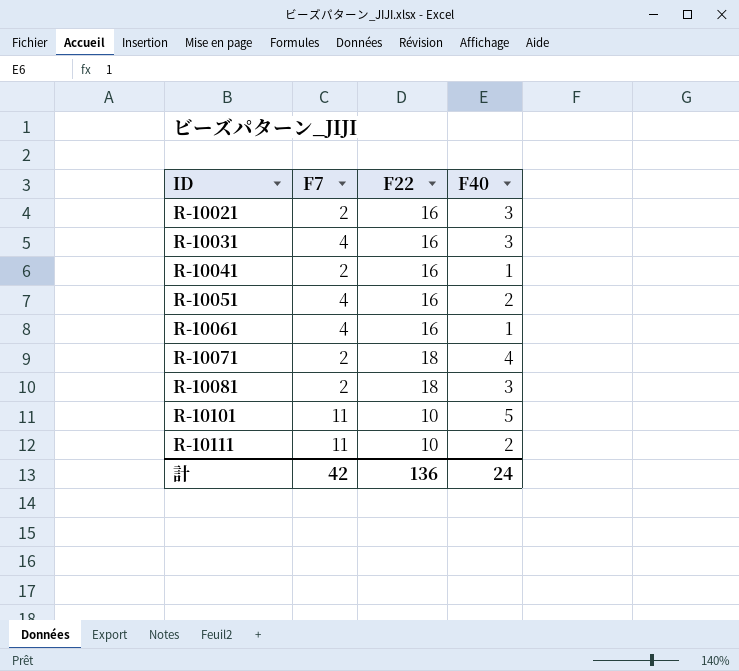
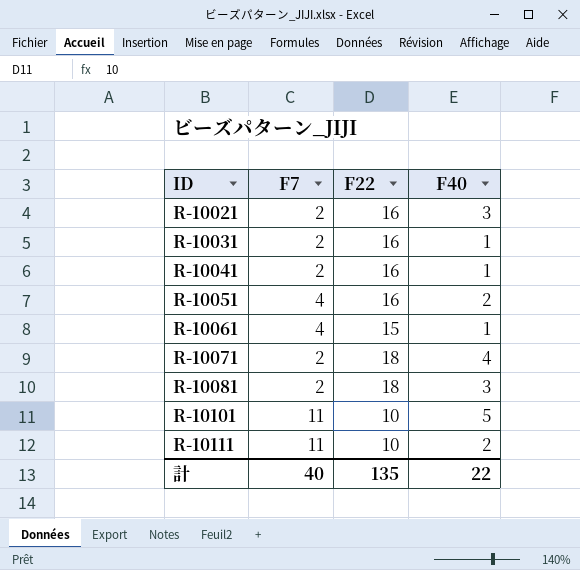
R-10031 | F7: 4 -> 2
R-10031 | F40: 3 -> 1
R-10061 | F22: 16 -> 15
計 | F7: 42 -> 40
計 | F22: 136 -> 135
計 | F40: 24 -> 22

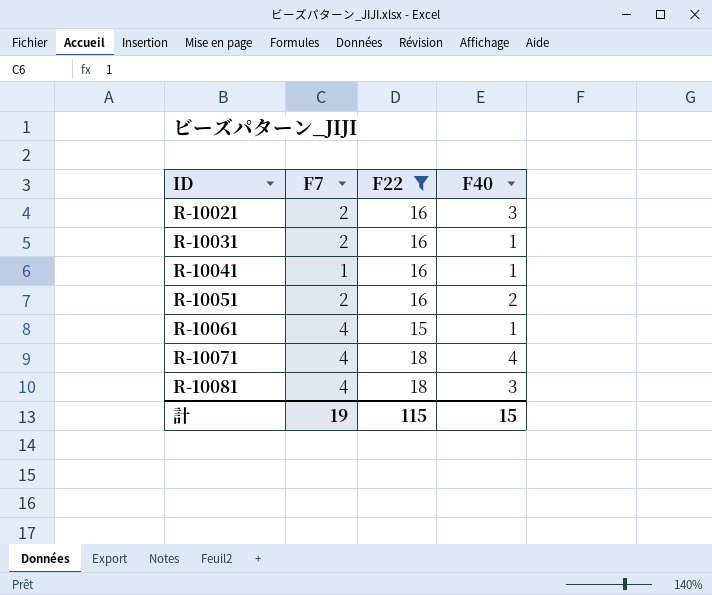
filter: none -> F22 != 10
R-10041 | F7: 2 -> 1
R-10051 | F7: 4 -> 2
R-10071 | F7: 2 -> 4
R-10081 | F7: 2 -> 4
計 | F7: 40 -> 19
計 | F22: 135 -> 115
計 | F40: 22 -> 15

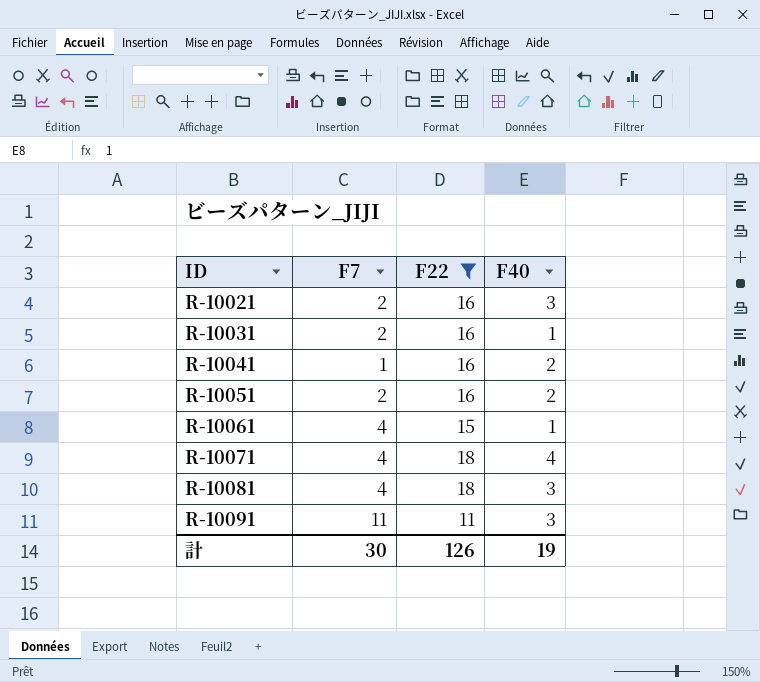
R-10041 | F40: 1 -> 2
row R-10091: none -> 11 | 11 | 3
計 | F7: 19 -> 30
計 | F22: 115 -> 126
計 | F40: 15 -> 19

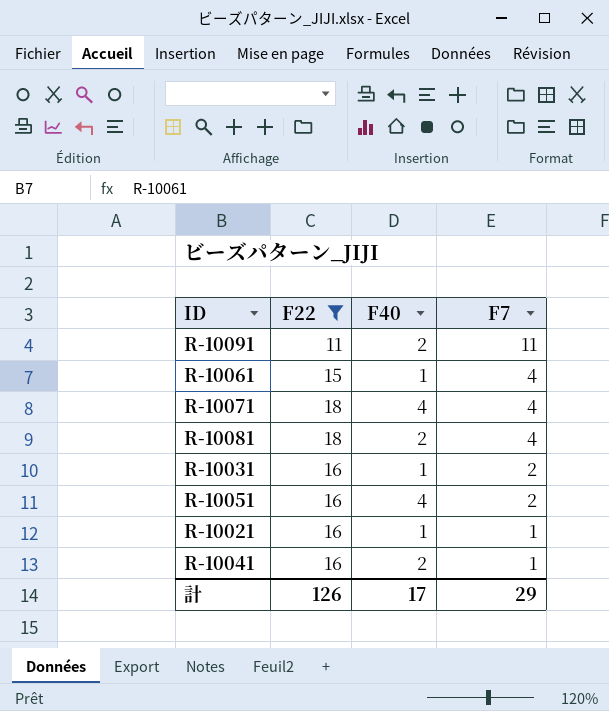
row order: ID ascending -> F7 descending
column F7 | position: 2 -> 4
R-10091 | F40: 3 -> 2
R-10081 | F40: 3 -> 2
R-10051 | F40: 2 -> 4
R-10021 | F40: 3 -> 1
R-10021 | F7: 2 -> 1
計 | F40: 19 -> 17
計 | F7: 30 -> 29

